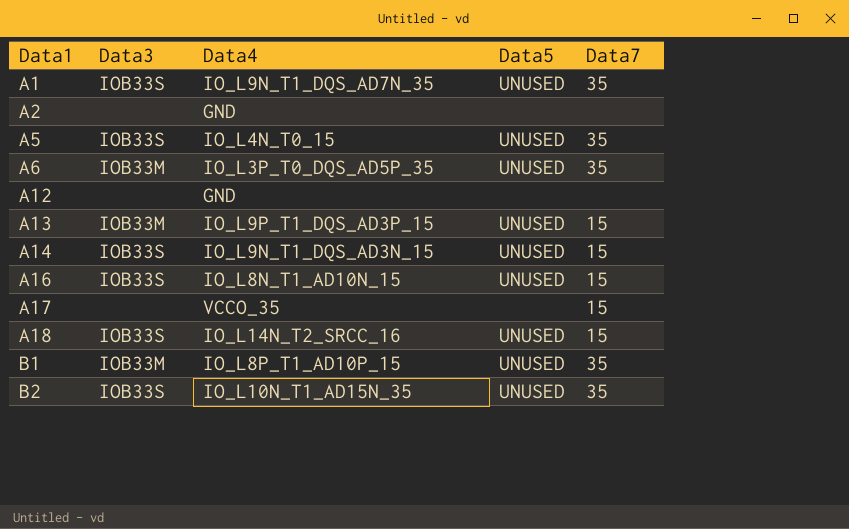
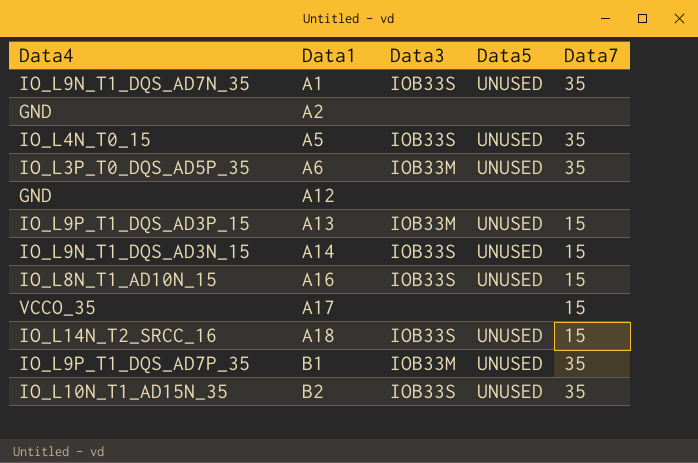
column Data4 | position: 3 -> 1
B1 | Data4: IO_L8P_T1_AD10P_15 -> IO_L9P_T1_DQS_AD7P_35

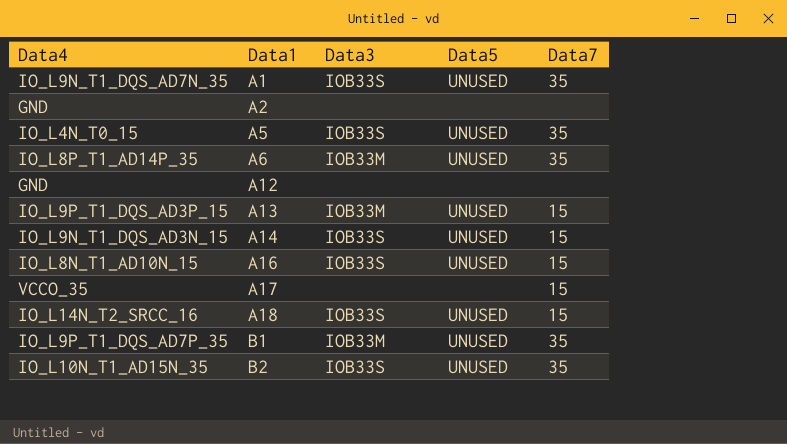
A6 | Data4: IO_L3P_T0_DQS_AD5P_35 -> IO_L8P_T1_AD14P_35

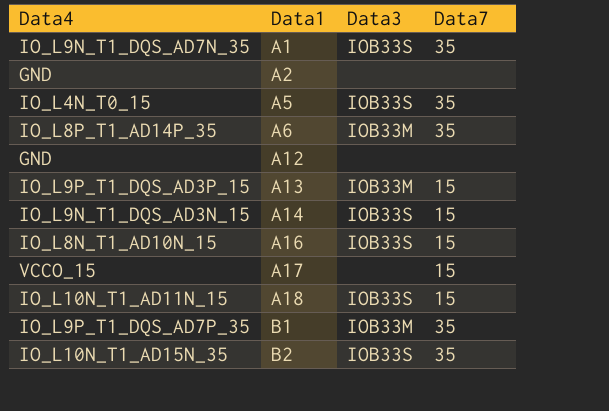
column Data5 | position: 4 -> none
A17 | Data4: VCCO_35 -> VCCO_15
A18 | Data4: IO_L14N_T2_SRCC_16 -> IO_L10N_T1_AD11N_15

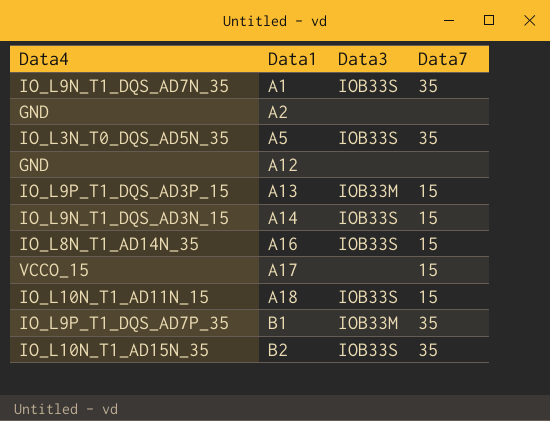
row A6: IO_L8P_T1_AD14P_35 | IOB33M | 35 -> none
A5 | Data4: IO_L4N_T0_15 -> IO_L3N_T0_DQS_AD5N_35
A16 | Data4: IO_L8N_T1_AD10N_15 -> IO_L8N_T1_AD14N_35

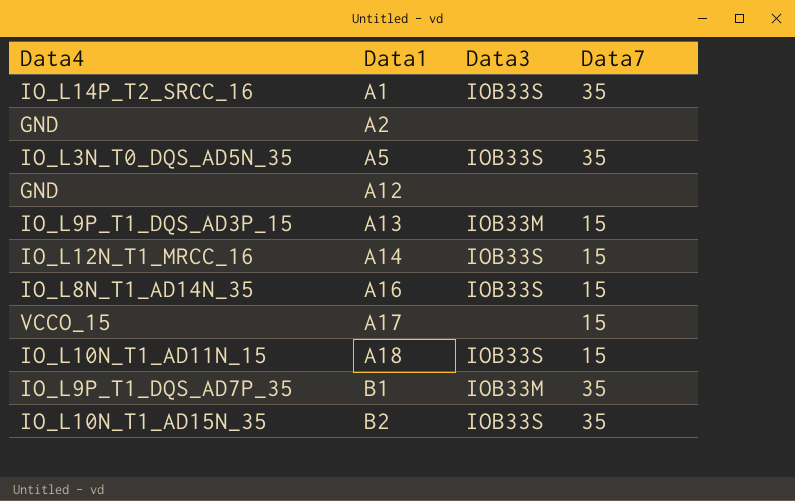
A1 | Data4: IO_L9N_T1_DQS_AD7N_35 -> IO_L14P_T2_SRCC_16
A14 | Data4: IO_L9N_T1_DQS_AD3N_15 -> IO_L12N_T1_MRCC_16

